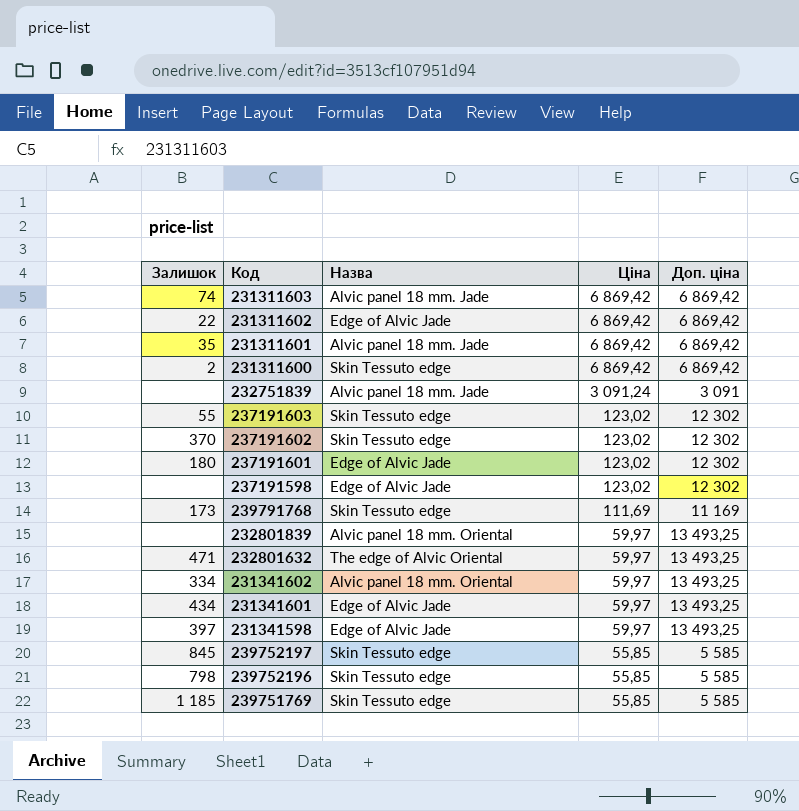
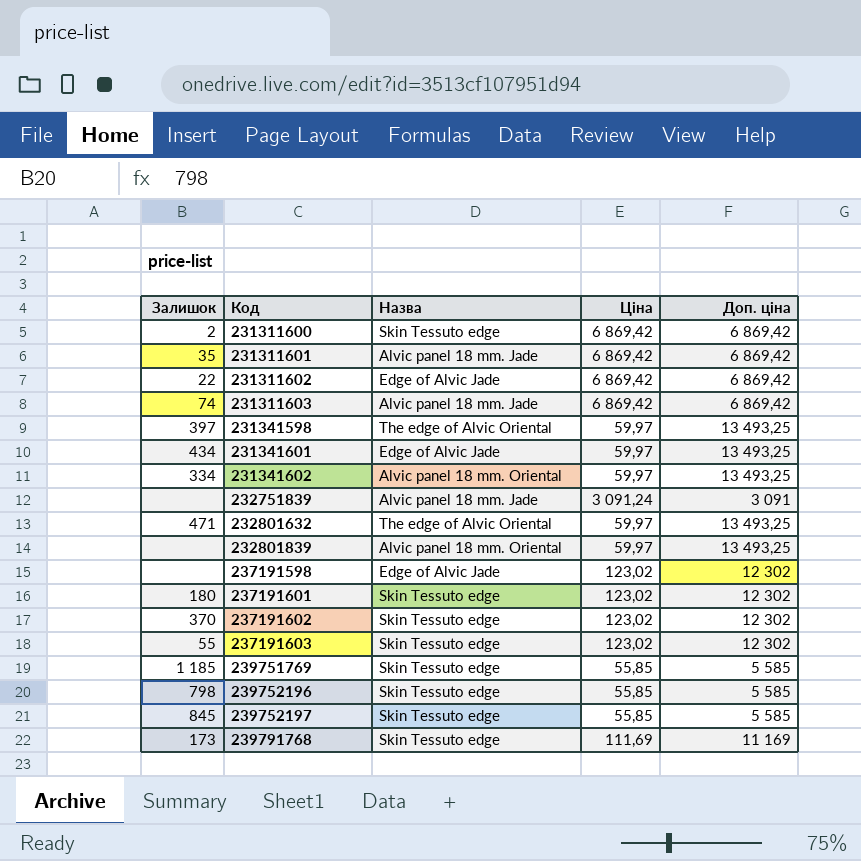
row order: Ціна descending -> Код ascending
231341598 | Назва: Edge of Alvic Jade -> The edge of Alvic Oriental
237191601 | Назва: Edge of Alvic Jade -> Skin Tessuto edge

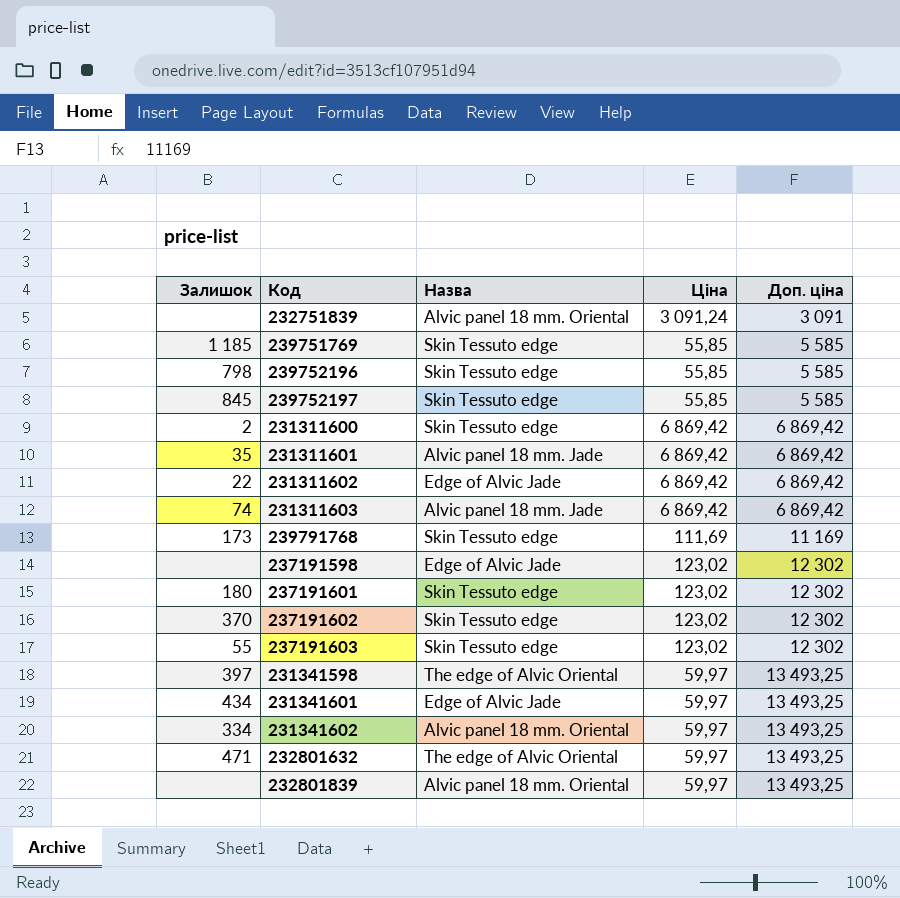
row order: Код ascending -> Доп. ціна ascending
232751839 | Назва: Alvic panel 18 mm. Jade -> Alvic panel 18 mm. Oriental

